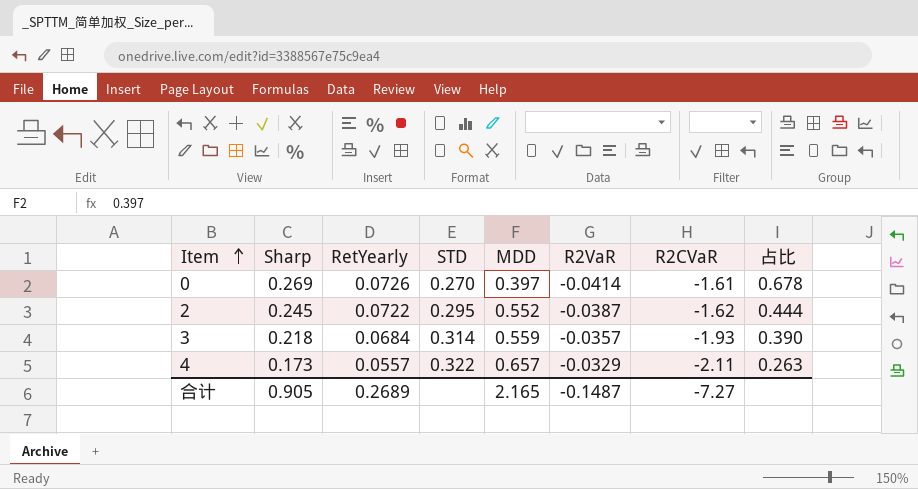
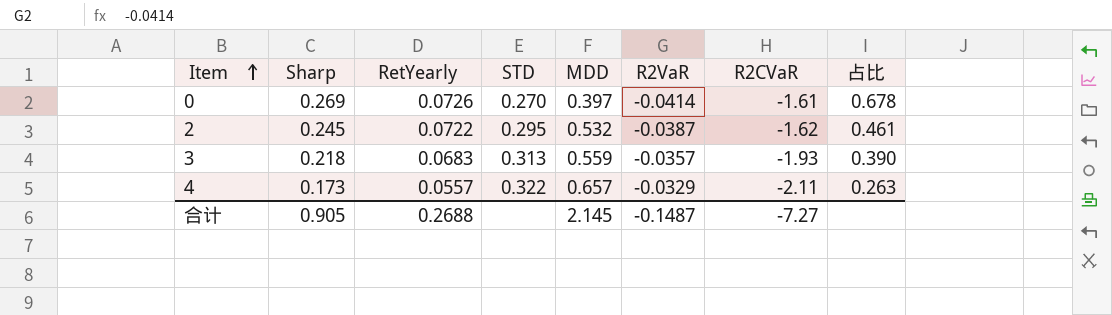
2 | MDD: 0.552 -> 0.532
2 | 占比: 0.444 -> 0.461
3 | RetYearly: 0.0684 -> 0.0683
3 | STD: 0.314 -> 0.313
合计 | RetYearly: 0.2689 -> 0.2688
合计 | MDD: 2.165 -> 2.145

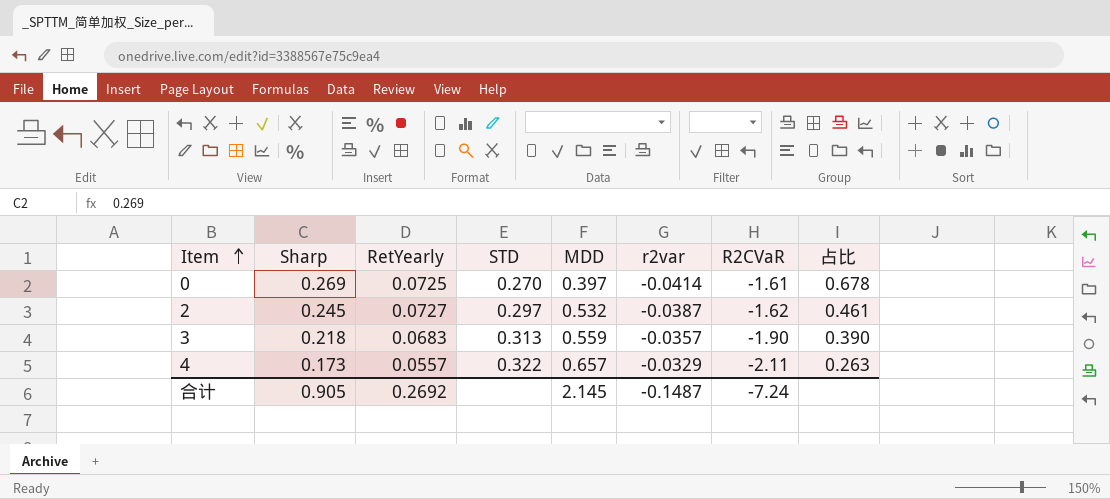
column name: R2VaR -> r2var
0 | RetYearly: 0.0726 -> 0.0725
2 | RetYearly: 0.0722 -> 0.0727
2 | STD: 0.295 -> 0.297
3 | R2CVaR: -1.93 -> -1.90
合计 | RetYearly: 0.2688 -> 0.2692
合计 | R2CVaR: -7.27 -> -7.24

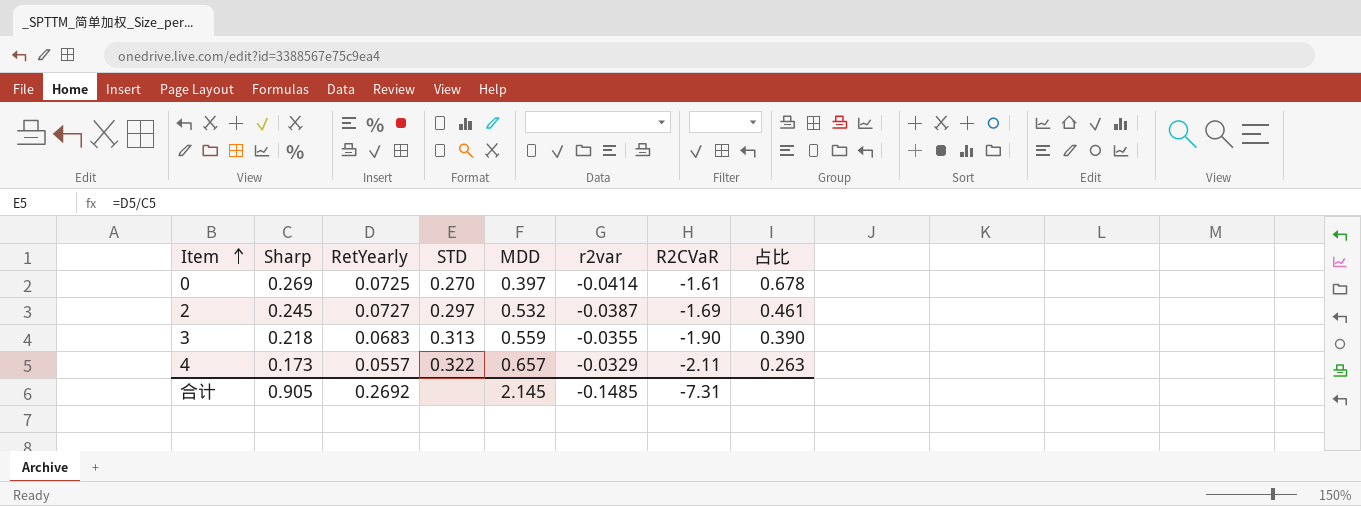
2 | R2CVaR: -1.62 -> -1.69
3 | r2var: -0.0357 -> -0.0355
合计 | r2var: -0.1487 -> -0.1485
合计 | R2CVaR: -7.24 -> -7.31

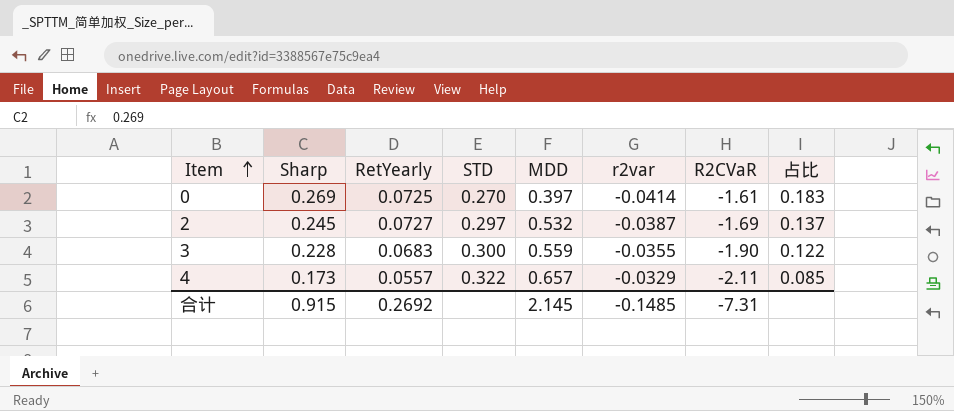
column 占比 | formula: [Sharp] / [MDD] -> [RetYearly] / [MDD]
3 | Sharp: 0.218 -> 0.228
3 | STD: 0.313 -> 0.300
合计 | Sharp: 0.905 -> 0.915

